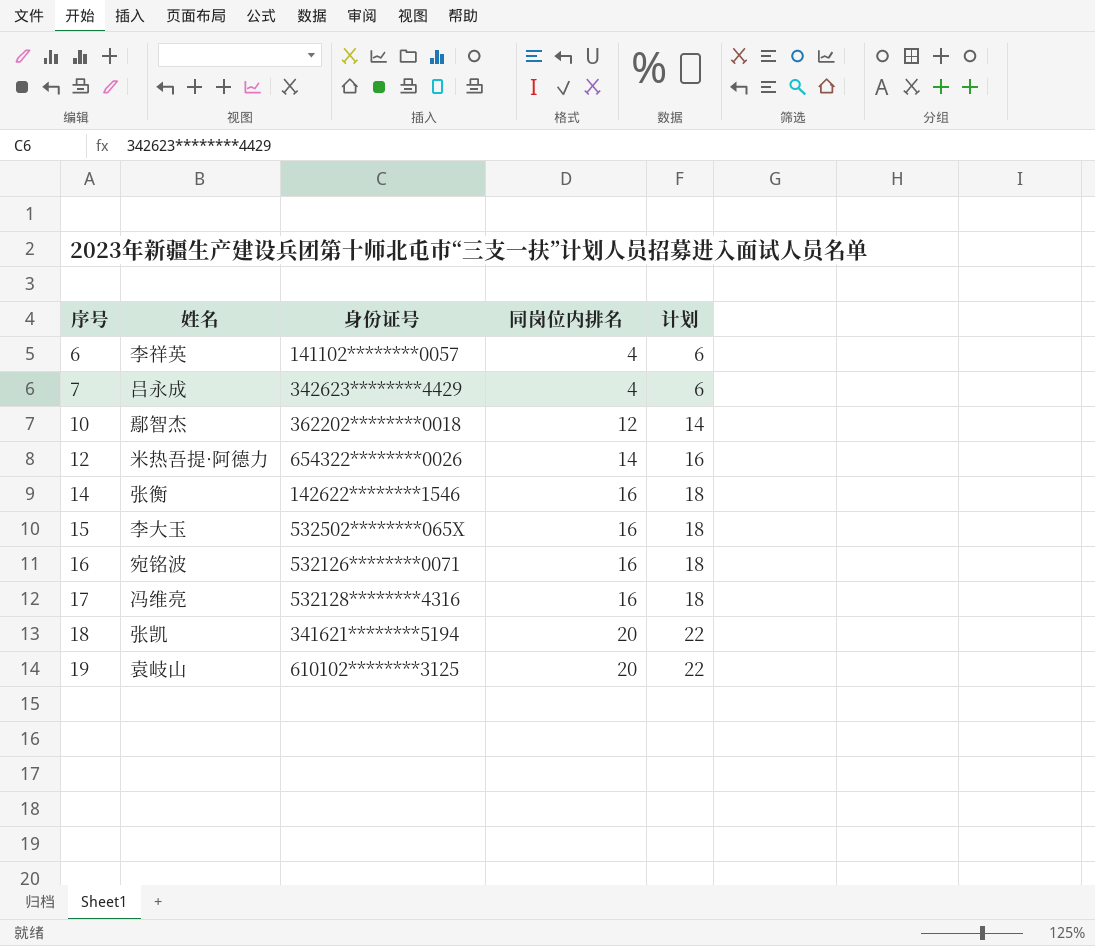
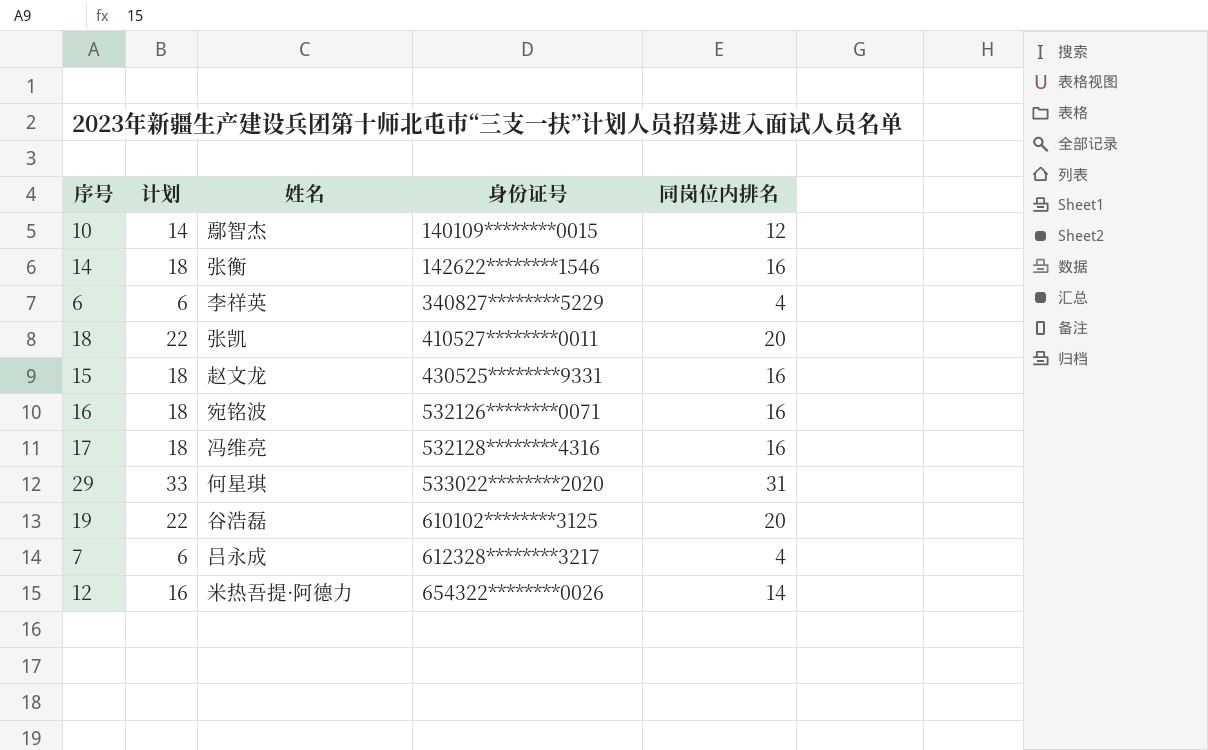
row order: 序号 ascending -> 身份证号 ascending
column 计划 | position: 5 -> 2
10 | 身份证号: 362202********0018 -> 140109********0015
6 | 身份证号: 141102********0057 -> 340827********5229
18 | 身份证号: 341621********5194 -> 410527********0011
15 | 姓名: 李大玉 -> 赵文龙
15 | 身份证号: 532502********065X -> 430525********9331
row 29: none -> 33 | 何星琪 | 533022********2020 | 31
19 | 姓名: 袁岐山 -> 谷浩磊
7 | 身份证号: 342623********4429 -> 612328********3217

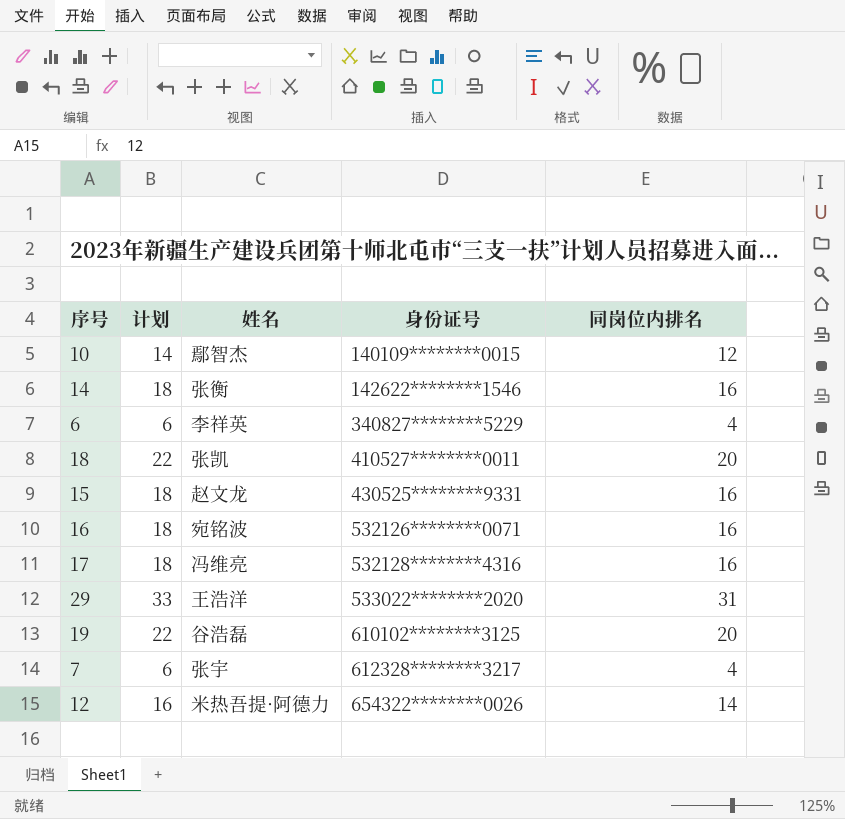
29 | 姓名: 何星琪 -> 王浩洋
7 | 姓名: 吕永成 -> 张宇

